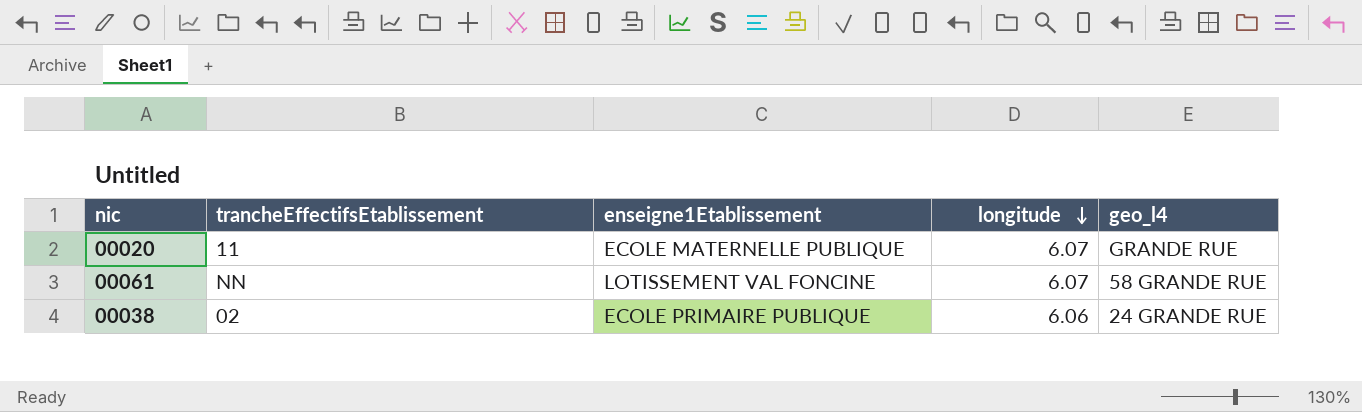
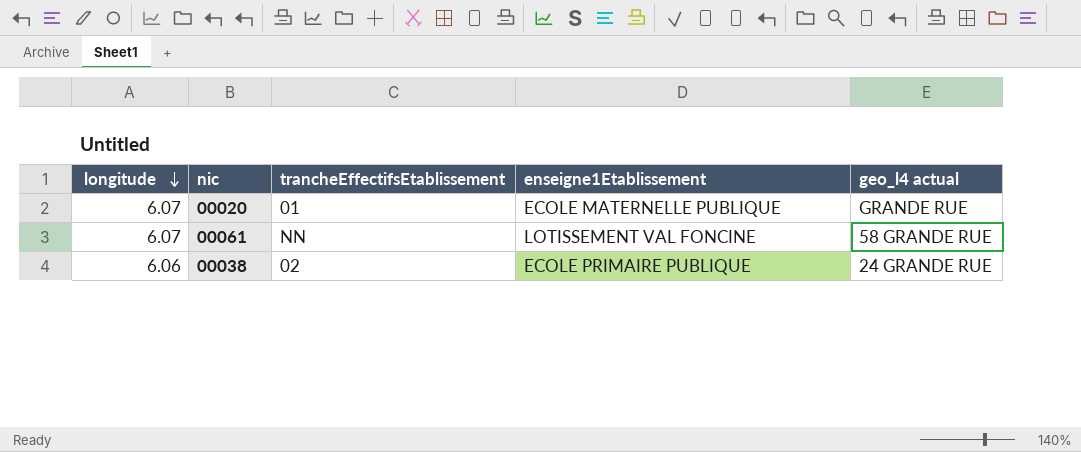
column longitude | position: 4 -> 1
column name: geo_l4 -> geo_l4 actual
00020 | trancheEffectifsEtablissement: 11 -> 01

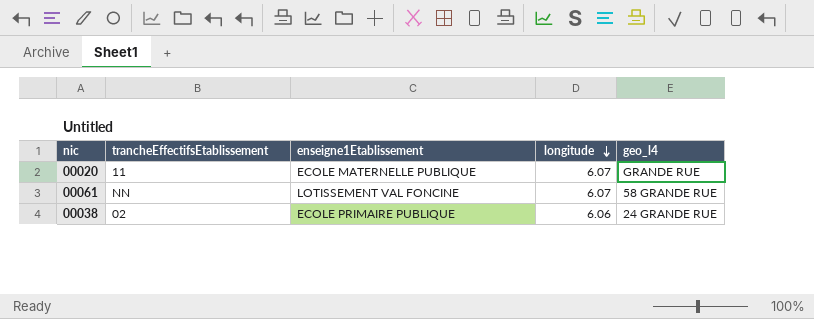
column longitude | position: 1 -> 4
column name: geo_l4 actual -> geo_l4
00020 | trancheEffectifsEtablissement: 01 -> 11

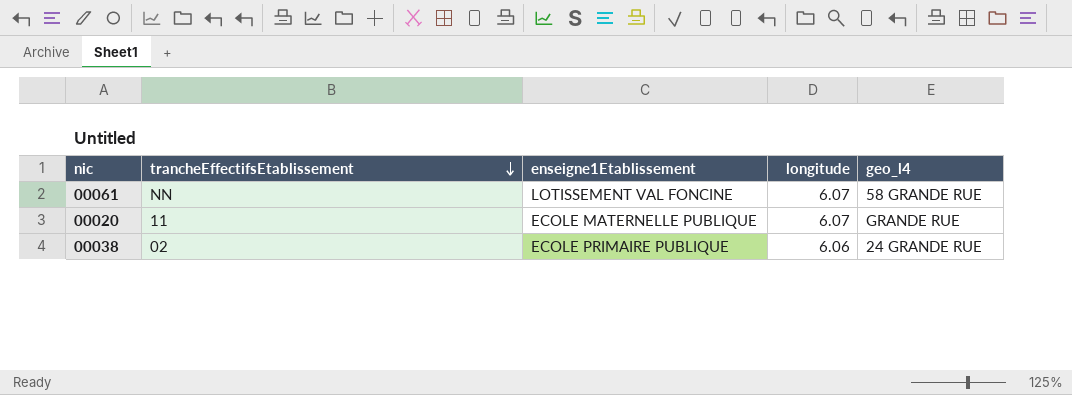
row order: longitude descending -> trancheEffectifsEtablissement descending

